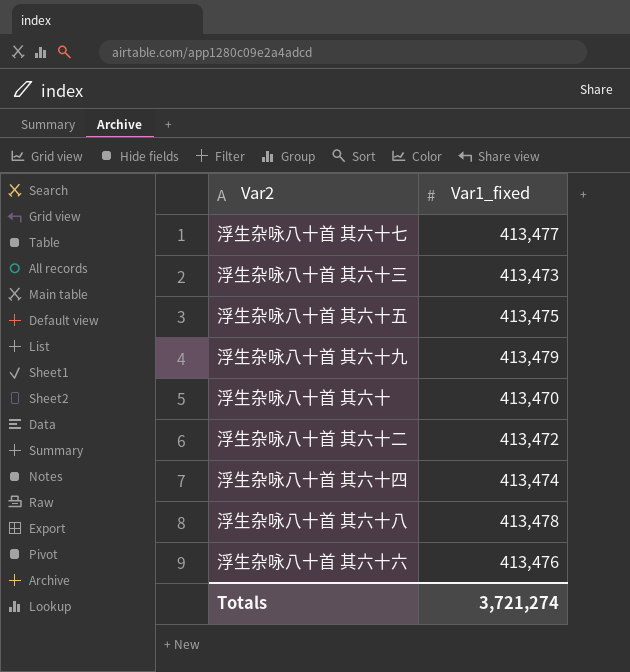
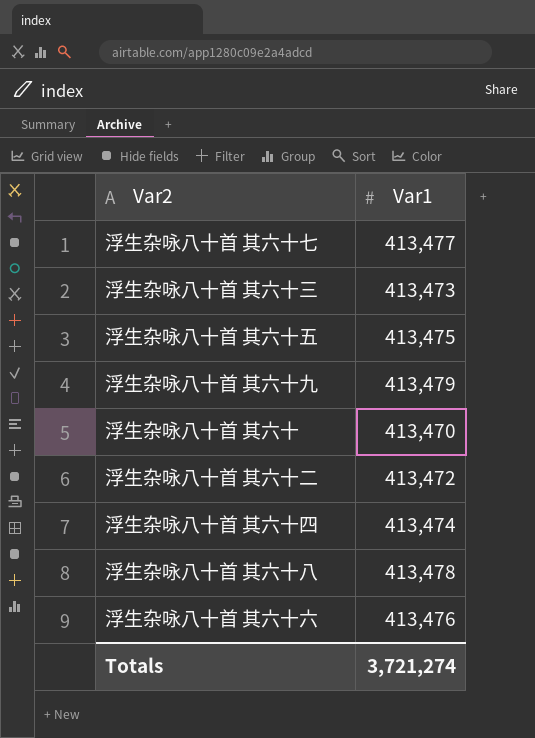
column name: Var1_fixed -> Var1

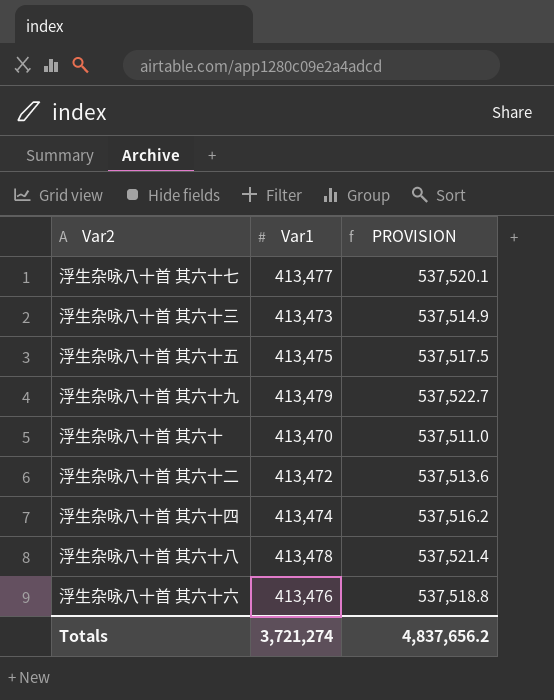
column PROVISION | formula: none -> [Var1] * 1.3

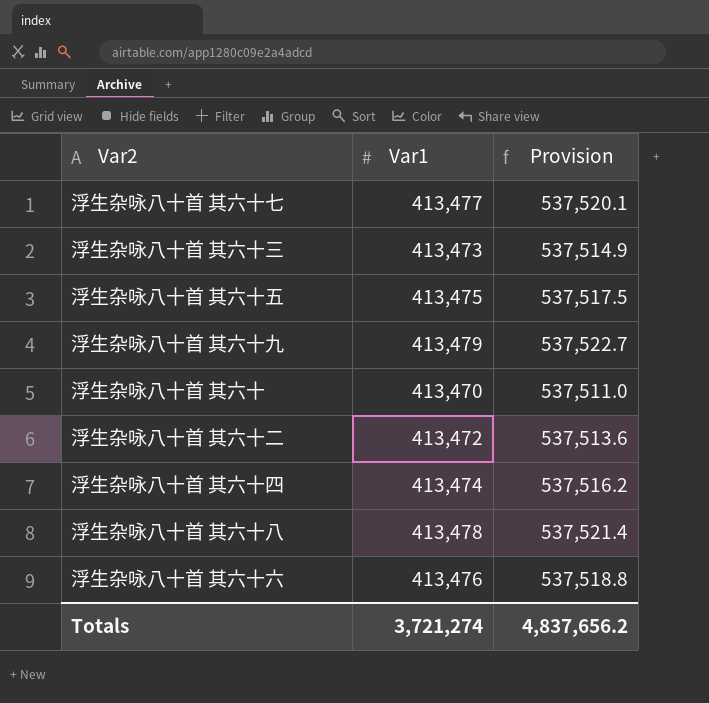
column name: PROVISION -> Provision

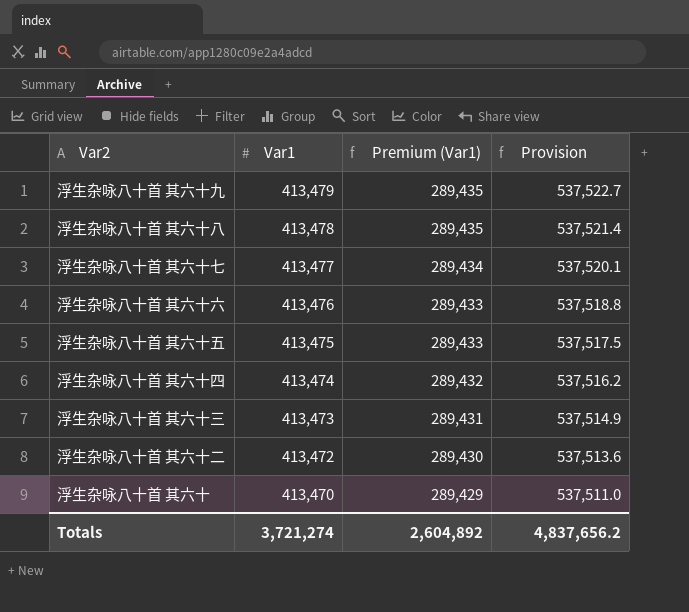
row order: none -> Var1 descending
column Premium (Var1) | formula: none -> [Var1] * 0.7

